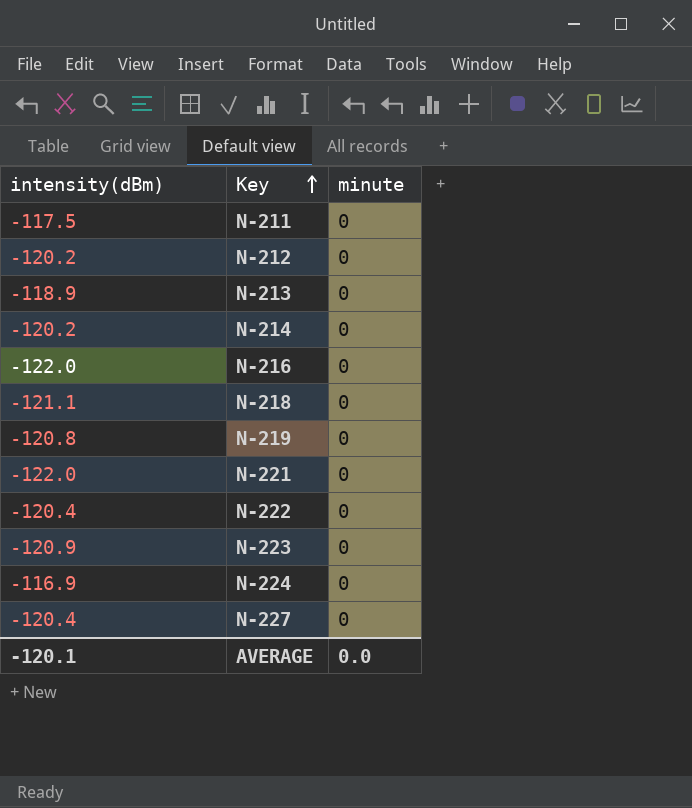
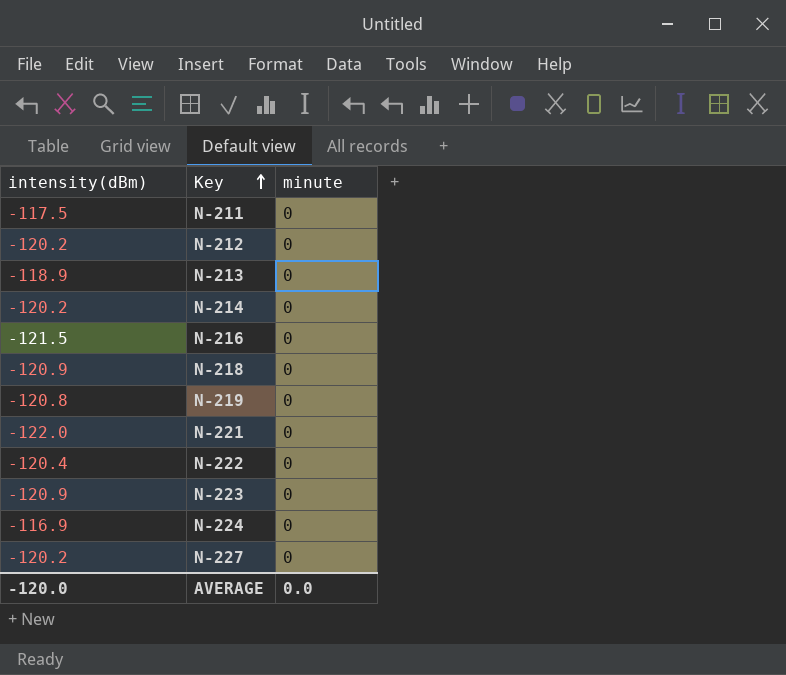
N-216 | intensity(dBm): -122.0 -> -121.5
N-218 | intensity(dBm): -121.1 -> -120.9
N-227 | intensity(dBm): -120.4 -> -120.2
AVERAGE | intensity(dBm): -120.1 -> -120.0

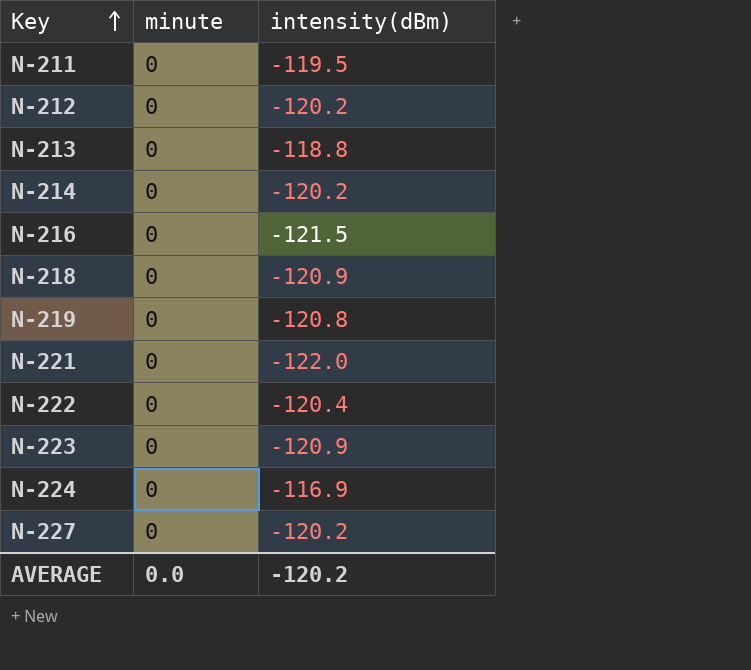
column intensity(dBm) | position: 1 -> 3
N-211 | intensity(dBm): -117.5 -> -119.5
N-213 | intensity(dBm): -118.9 -> -118.8
AVERAGE | intensity(dBm): -120.0 -> -120.2

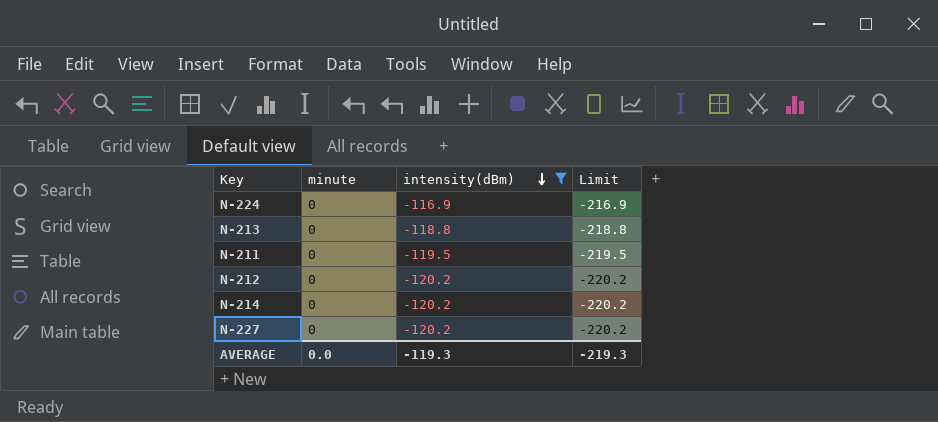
filter: none -> intensity(dBm) >= -120.2
row order: Key ascending -> intensity(dBm) descending
column Limit | formula: none -> [intensity(dBm)] - 100
AVERAGE | intensity(dBm): -120.2 -> -119.3

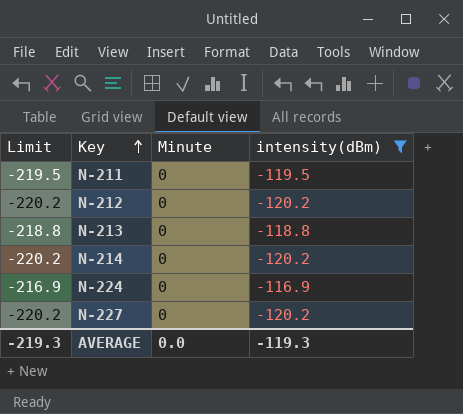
row order: intensity(dBm) descending -> Key ascending
column Limit | position: 4 -> 1
column name: minute -> Minute

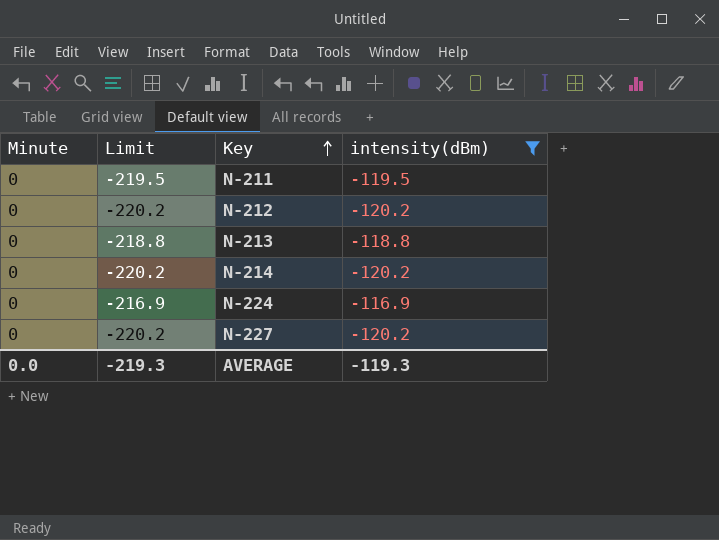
column Minute | position: 3 -> 1

